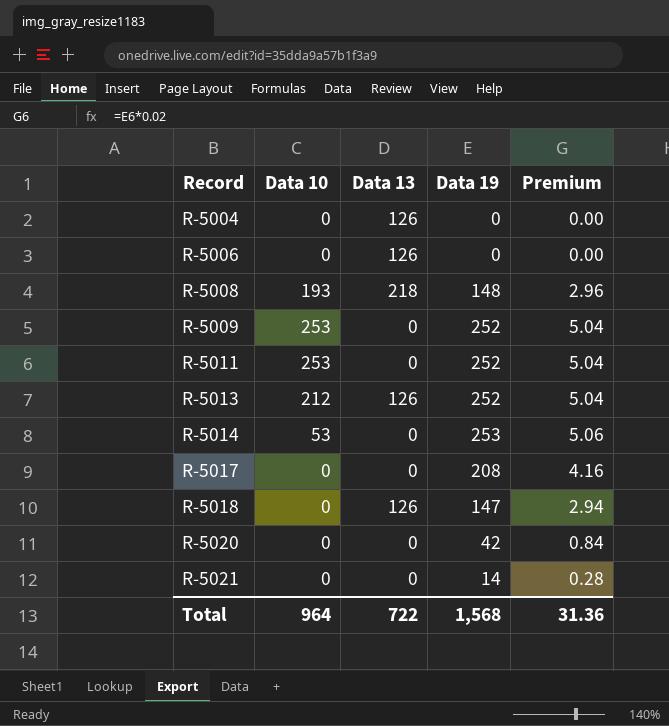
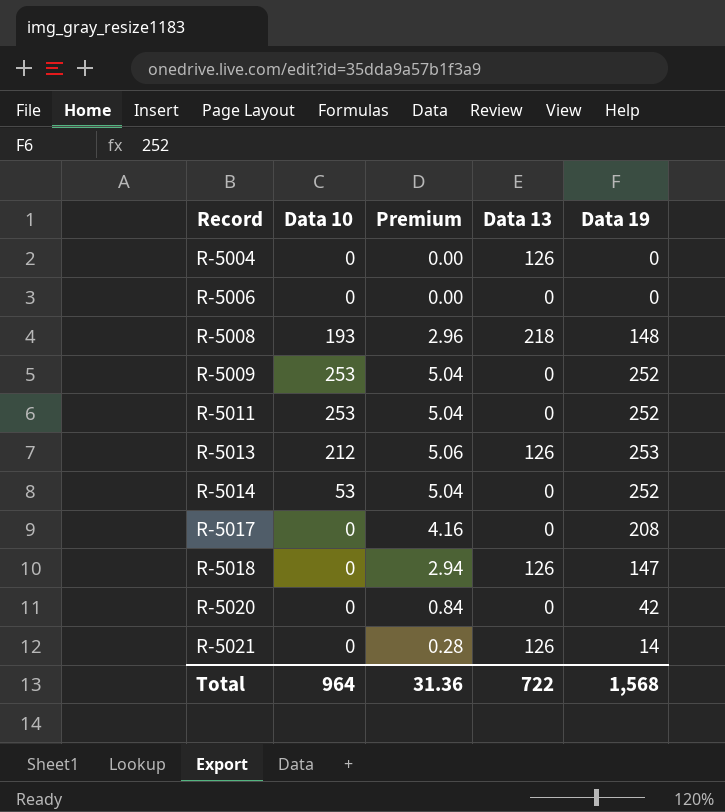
column Premium | position: 5 -> 3
R-5006 | Data 13: 126 -> 0
R-5013 | Premium: 5.04 -> 5.06
R-5013 | Data 19: 252 -> 253
R-5014 | Premium: 5.06 -> 5.04
R-5014 | Data 19: 253 -> 252
R-5021 | Data 13: 0 -> 126

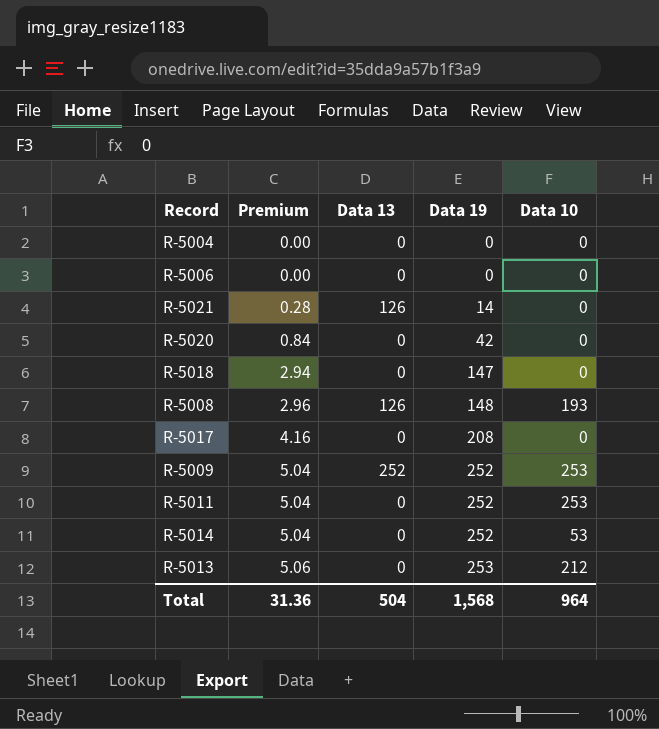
row order: Record ascending -> Premium ascending
column Data 10 | position: 2 -> 5
R-5004 | Data 13: 126 -> 0
R-5018 | Data 13: 126 -> 0
R-5008 | Data 13: 218 -> 126
R-5009 | Data 13: 0 -> 252
R-5013 | Data 13: 126 -> 0
Total | Data 13: 722 -> 504

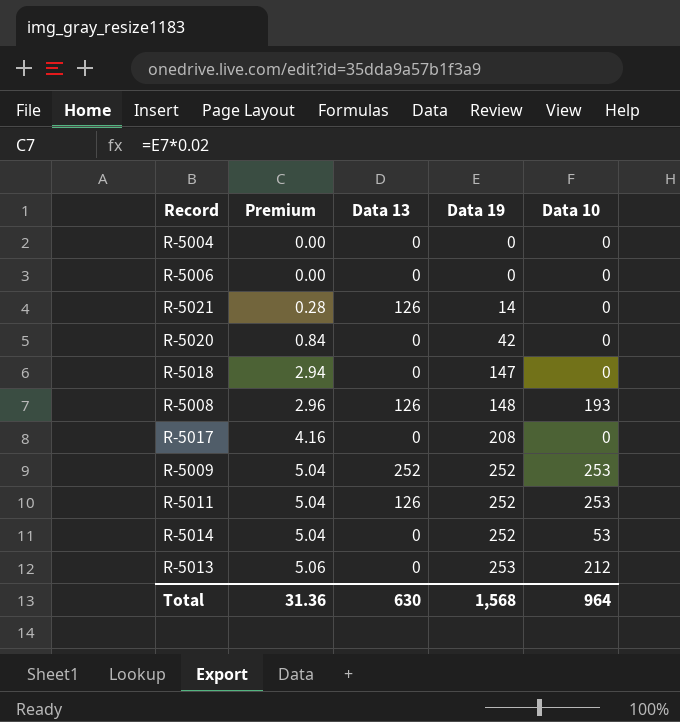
R-5011 | Data 13: 0 -> 126
Total | Data 13: 504 -> 630

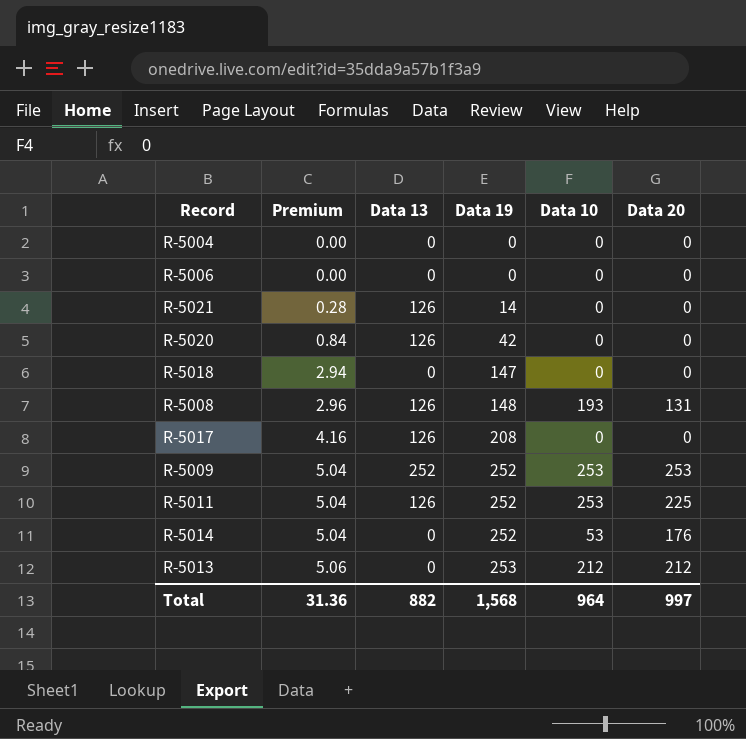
column Data 20 | position: none -> 6
R-5020 | Data 13: 0 -> 126
R-5017 | Data 13: 0 -> 126
Total | Data 13: 630 -> 882

